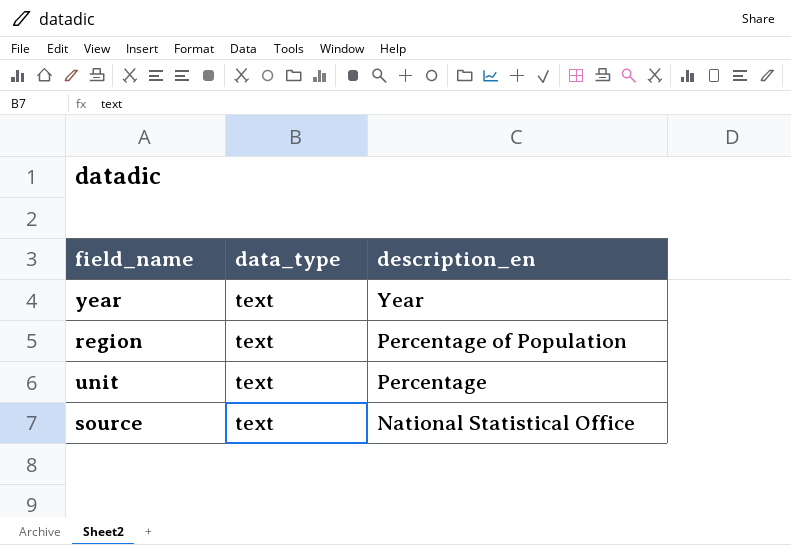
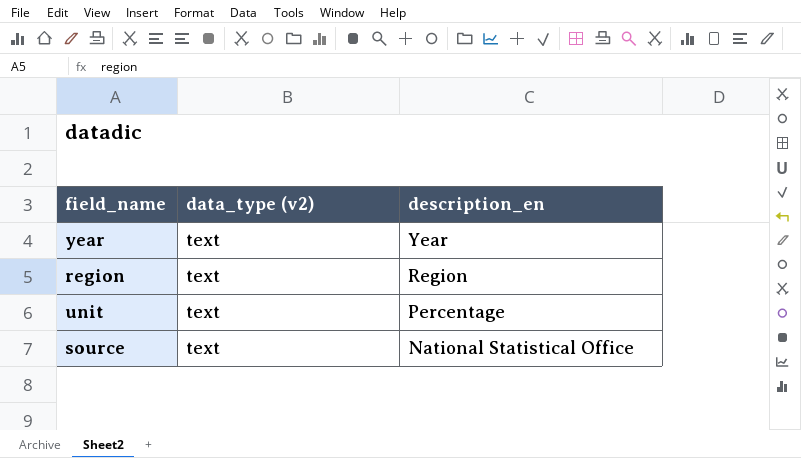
column name: data_type -> data_type (v2)
region | description_en: Percentage of Population -> Region

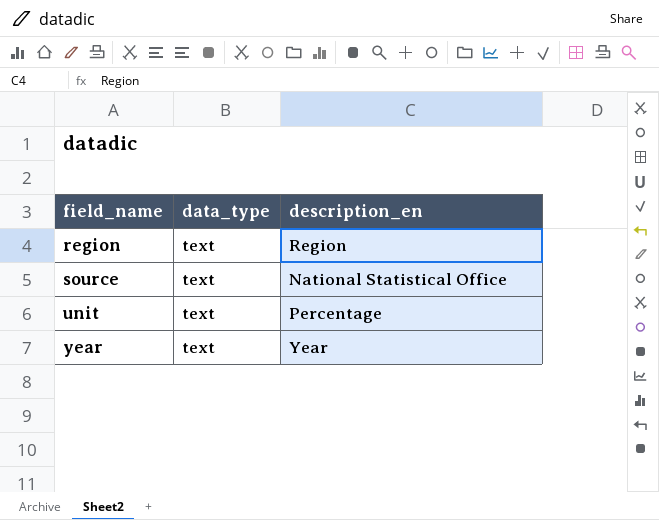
row order: description_en descending -> field_name ascending
column name: data_type (v2) -> data_type

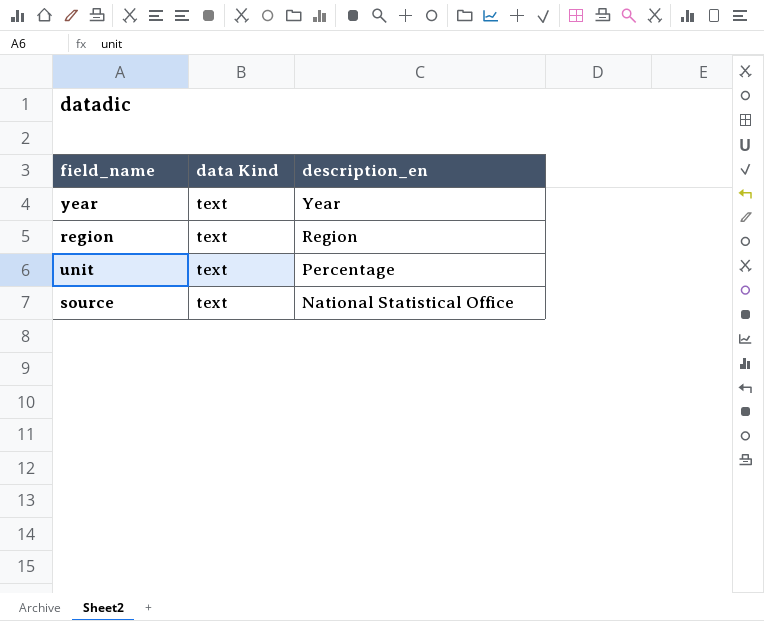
row order: field_name ascending -> description_en descending
column name: data_type -> data Kind

